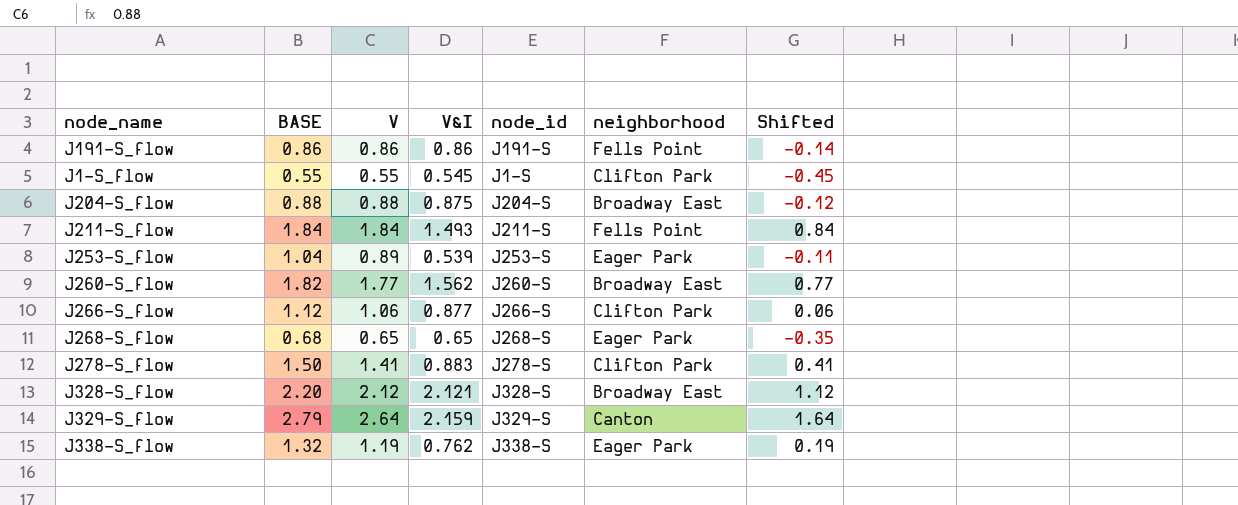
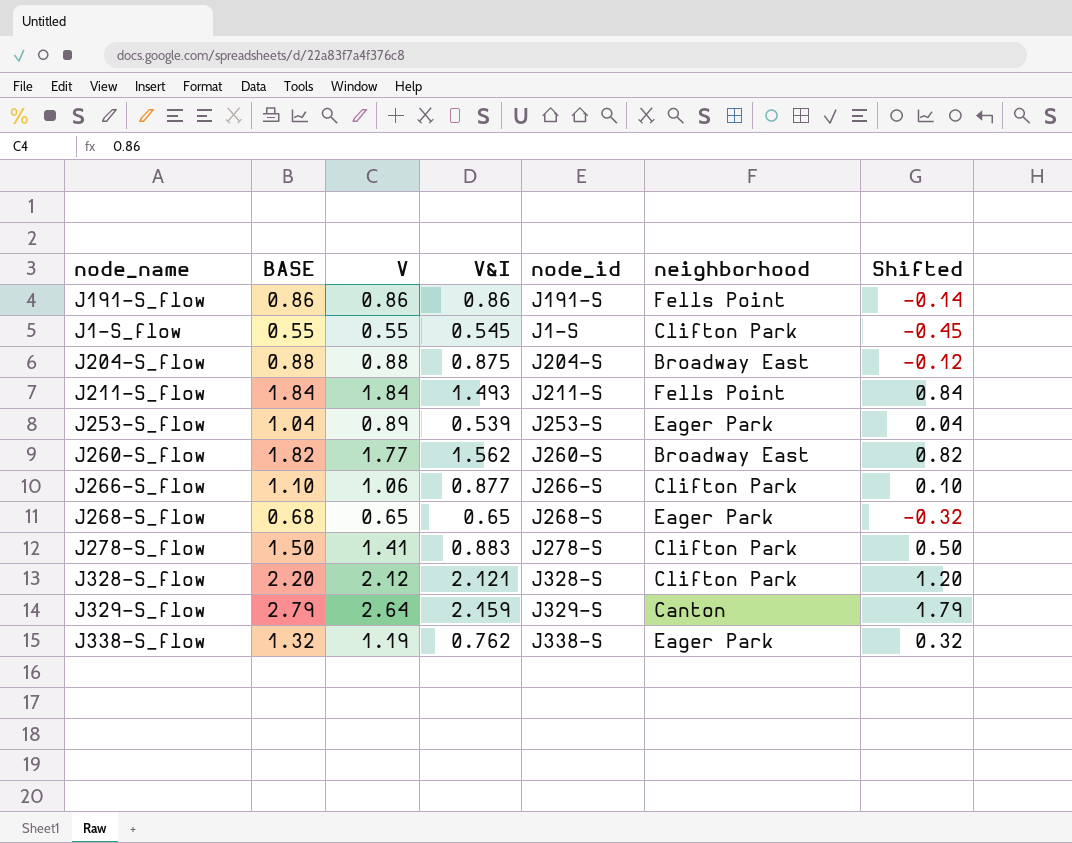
column Shifted | formula: [V] - 1 -> [BASE] - 1
J266-S_flow | BASE: 1.12 -> 1.10
J328-S_flow | neighborhood: Broadway East -> Clifton Park

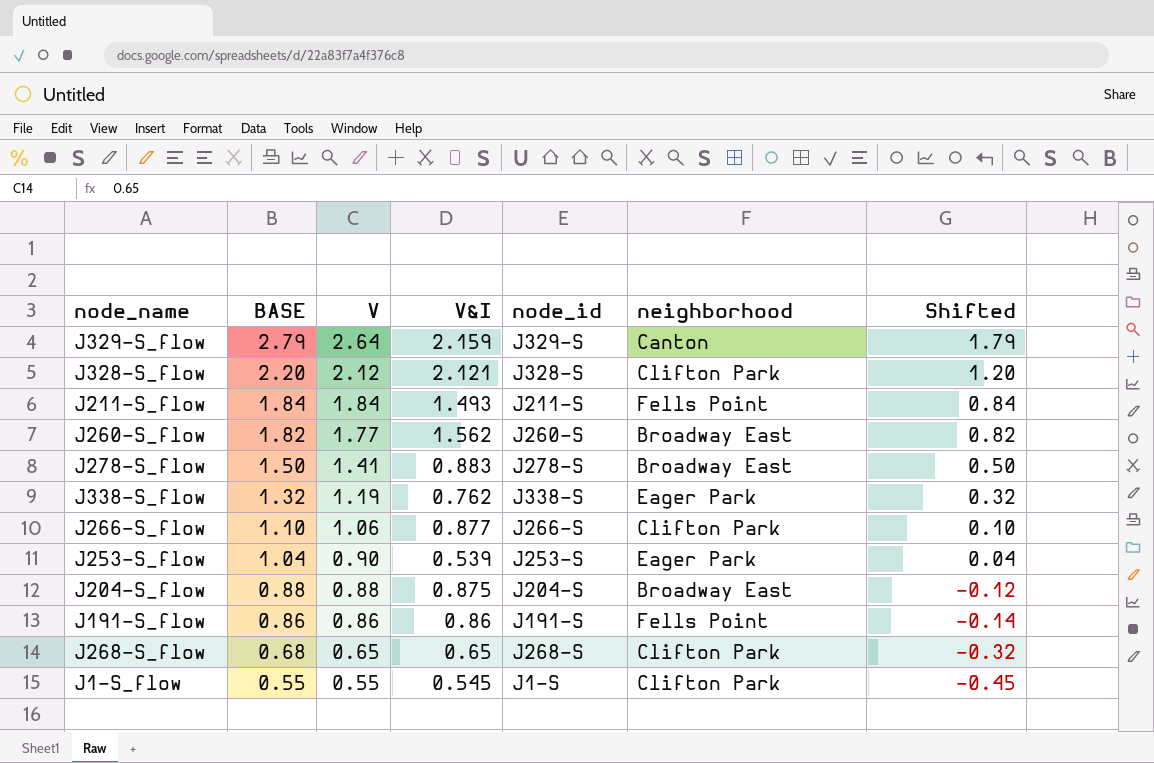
row order: none -> BASE descending
J278-S_flow | neighborhood: Clifton Park -> Broadway East
J253-S_flow | V: 0.89 -> 0.90
J268-S_flow | neighborhood: Eager Park -> Clifton Park

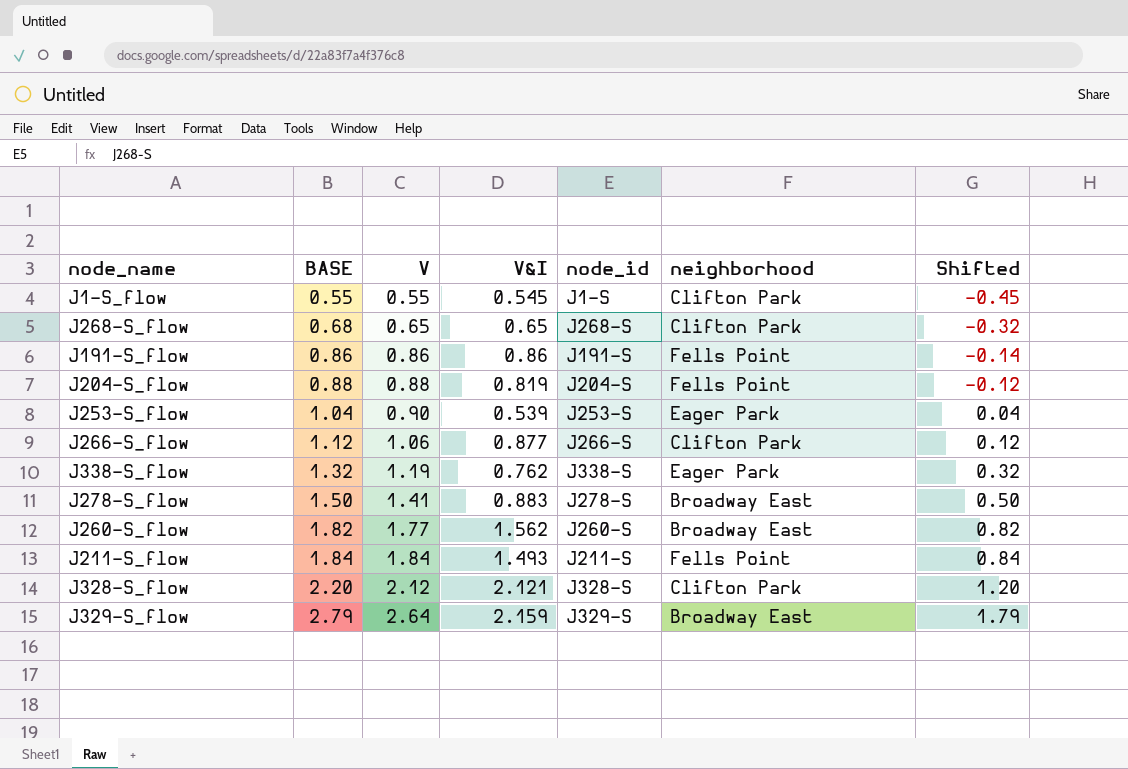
row order: BASE descending -> BASE ascending
J204-S_flow | V&I: 0.875 -> 0.819
J204-S_flow | neighborhood: Broadway East -> Fells Point
J266-S_flow | BASE: 1.10 -> 1.12
J266-S_flow | Shifted: 0.10 -> 0.12
J329-S_flow | neighborhood: Canton -> Broadway East

